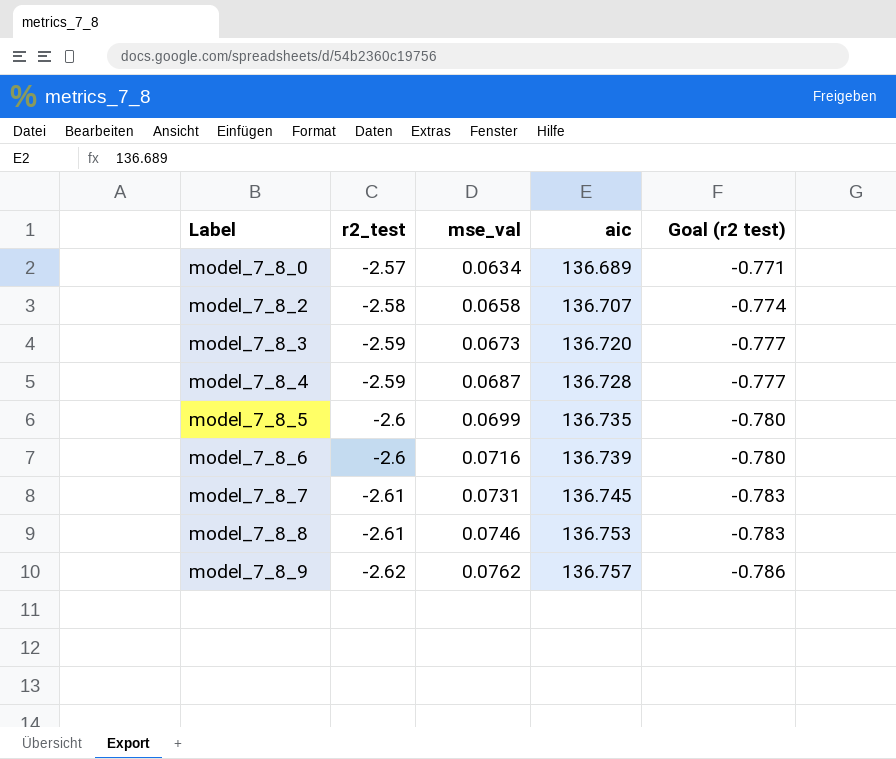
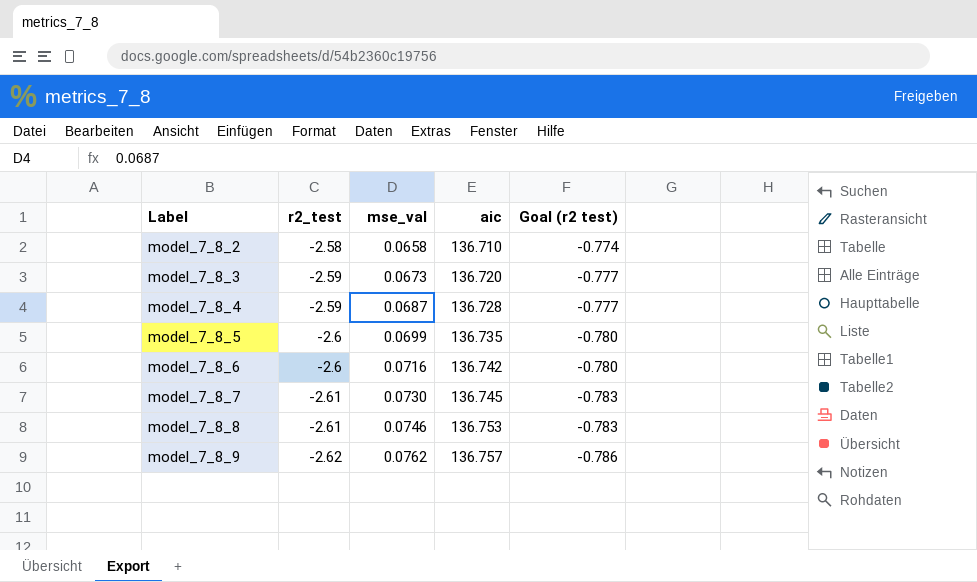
row model_7_8_0: -2.57 | 0.0634 | 136.689 | -0.771 -> none
model_7_8_2 | aic: 136.707 -> 136.710
model_7_8_6 | aic: 136.739 -> 136.742
model_7_8_7 | mse_val: 0.0731 -> 0.0730

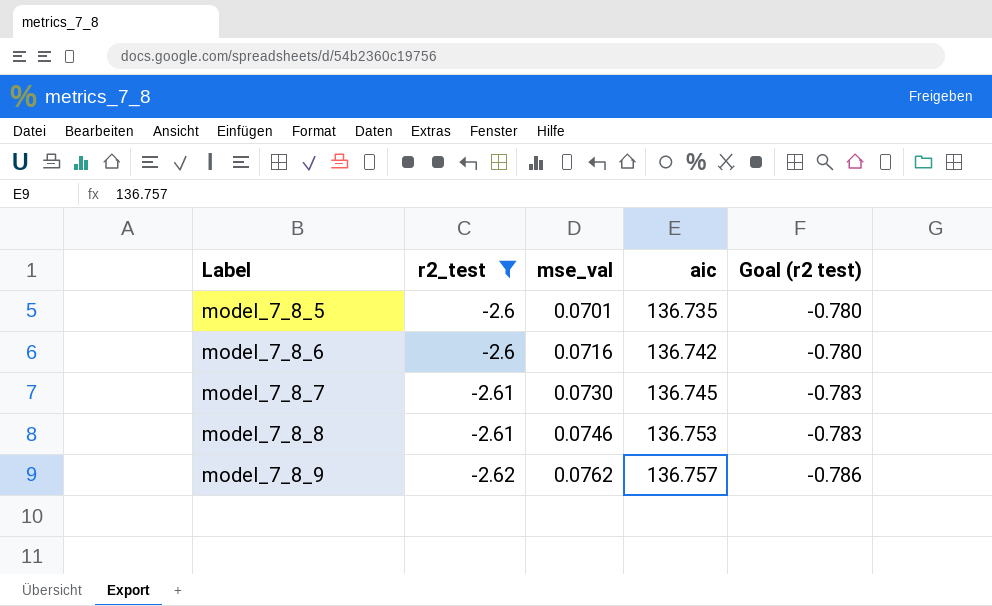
filter: none -> r2_test <= -2.6
model_7_8_5 | mse_val: 0.0699 -> 0.0701

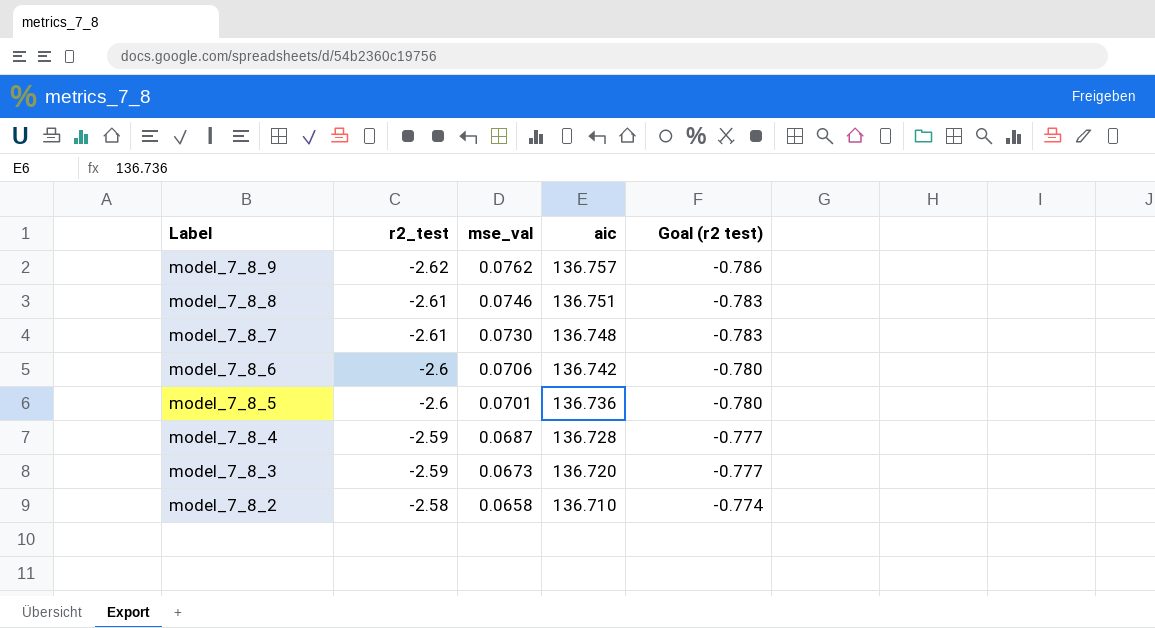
filter: r2_test <= -2.6 -> none
row order: Label ascending -> Label descending
model_7_8_8 | aic: 136.753 -> 136.751
model_7_8_7 | aic: 136.745 -> 136.748
model_7_8_6 | mse_val: 0.0716 -> 0.0706
model_7_8_5 | aic: 136.735 -> 136.736

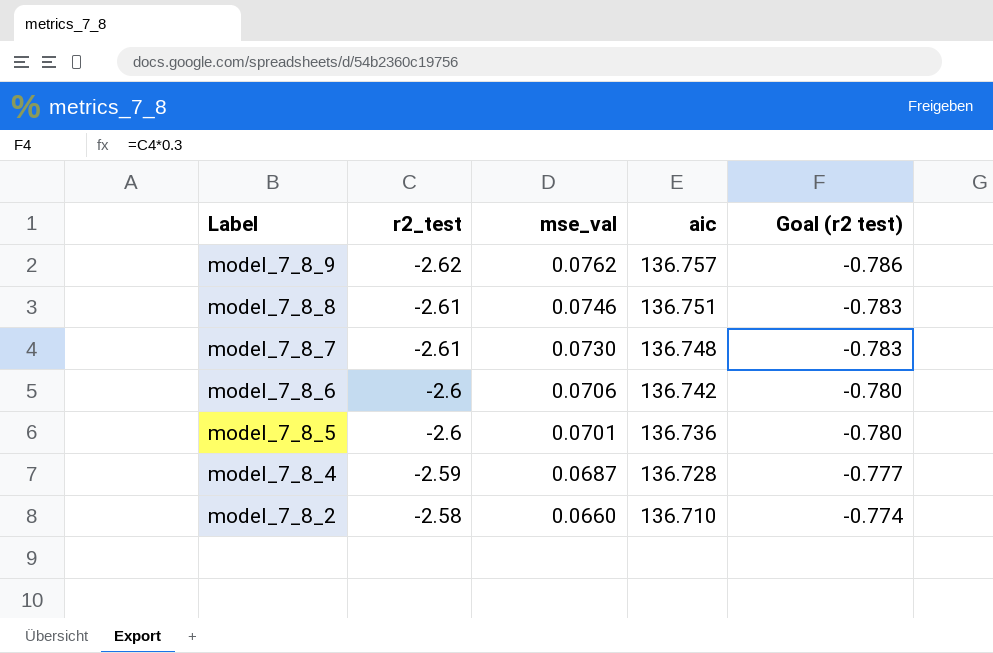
row model_7_8_3: -2.59 | 0.0673 | 136.720 | -0.777 -> none
model_7_8_2 | mse_val: 0.0658 -> 0.0660

